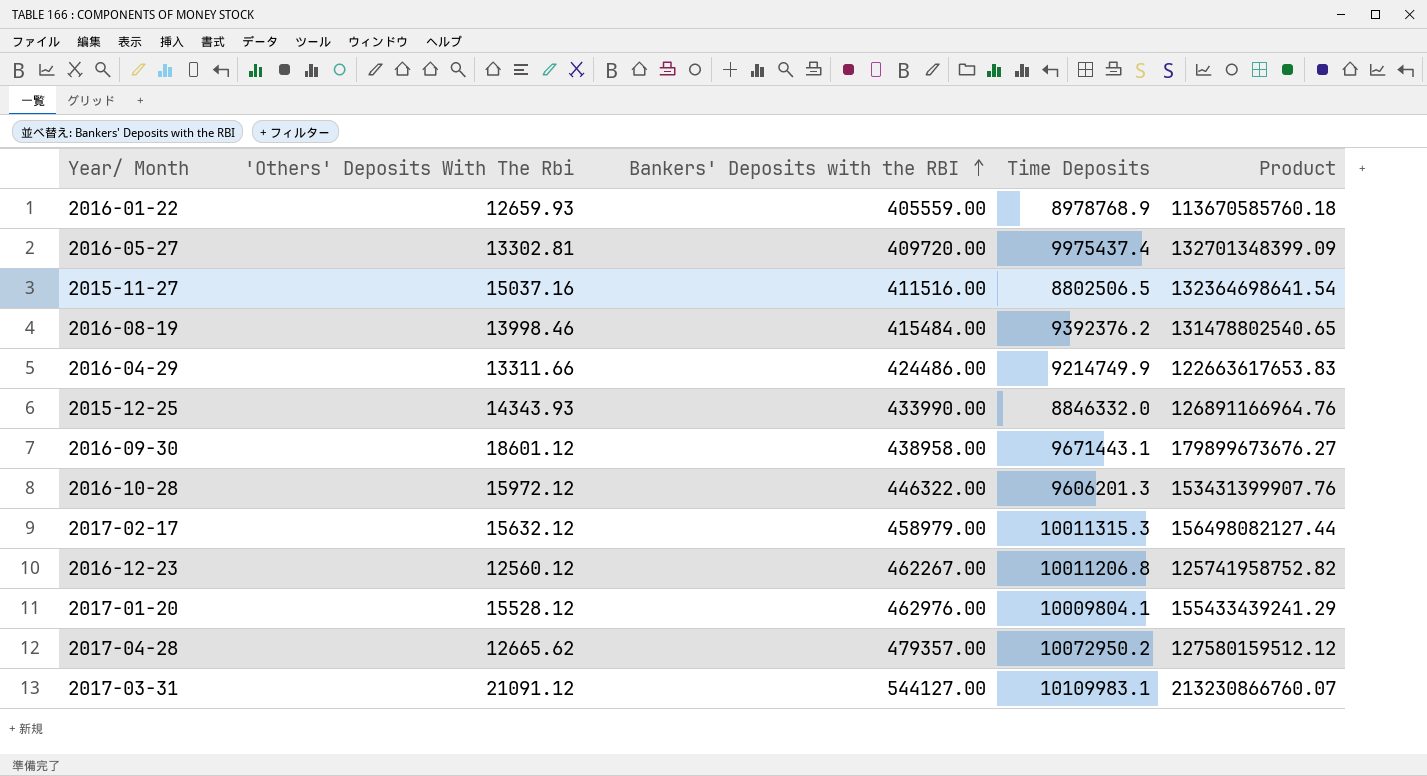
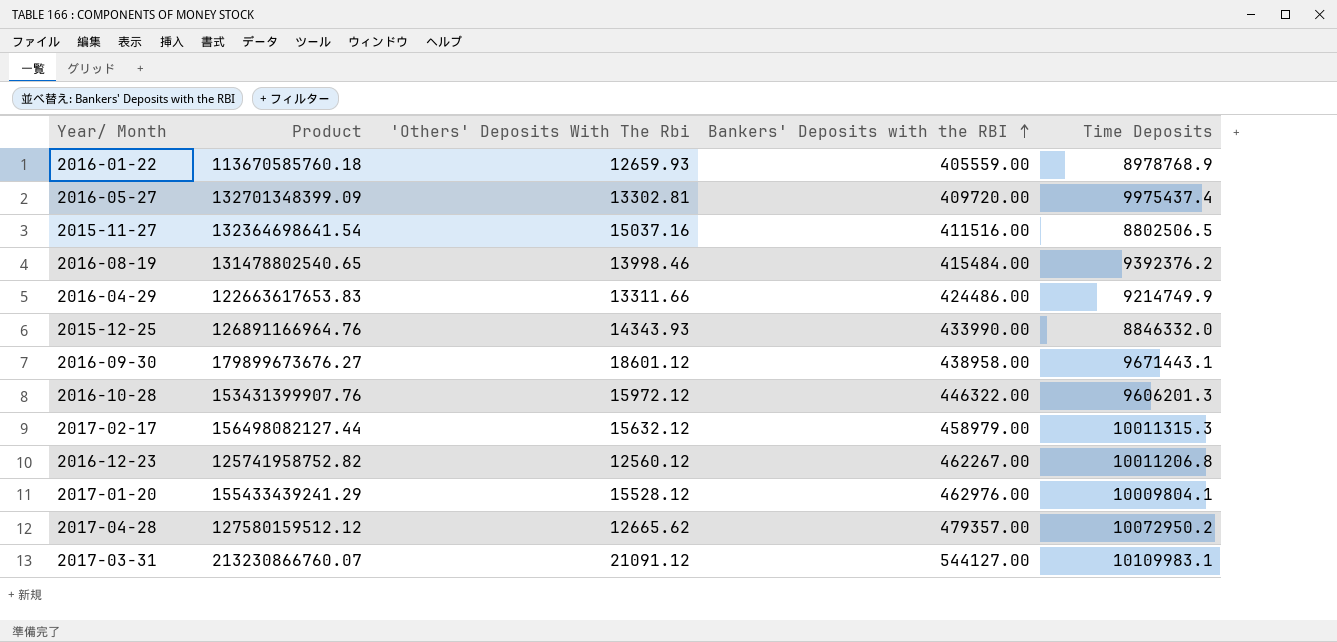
column Product | position: 5 -> 2

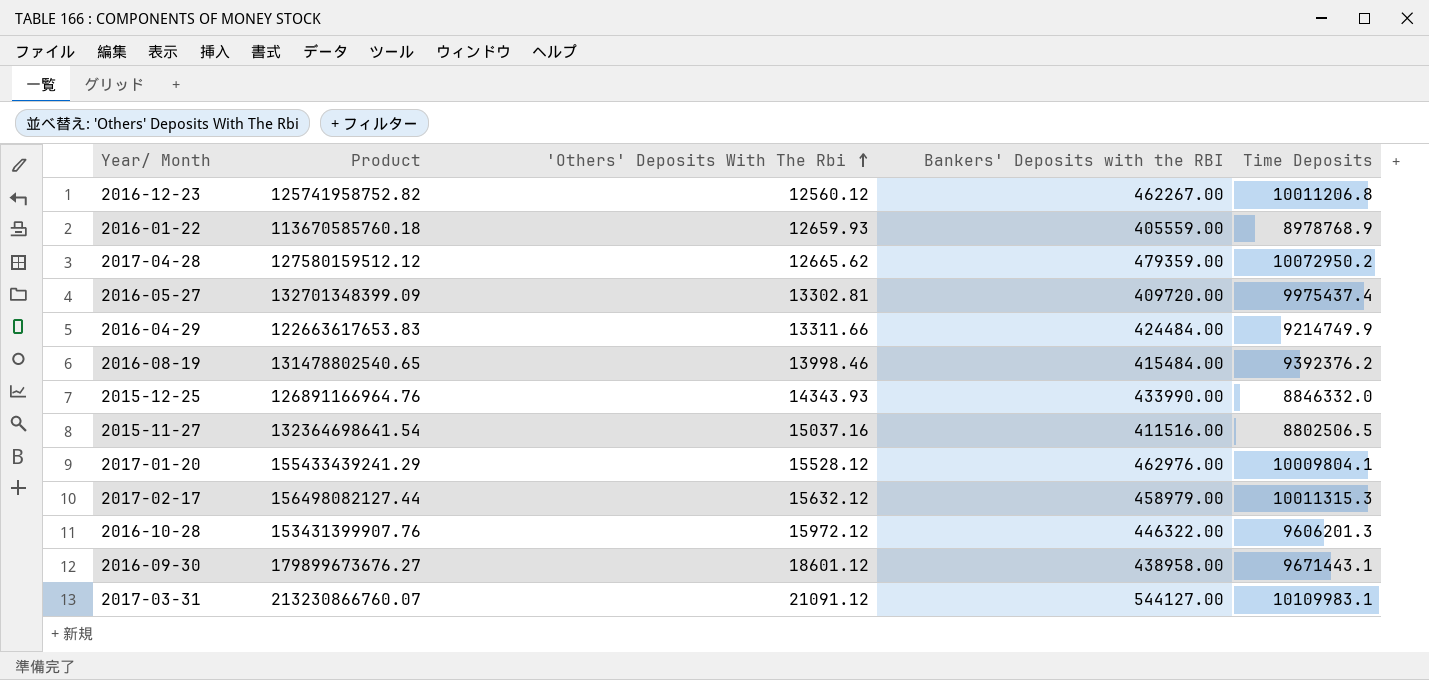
row order: Bankers' Deposits with the RBI ascending -> 'Others' Deposits With The Rbi ascending
2017-04-28 | Bankers' Deposits with the RBI: 479357.00 -> 479359.00
2016-04-29 | Bankers' Deposits with the RBI: 424486.00 -> 424484.00

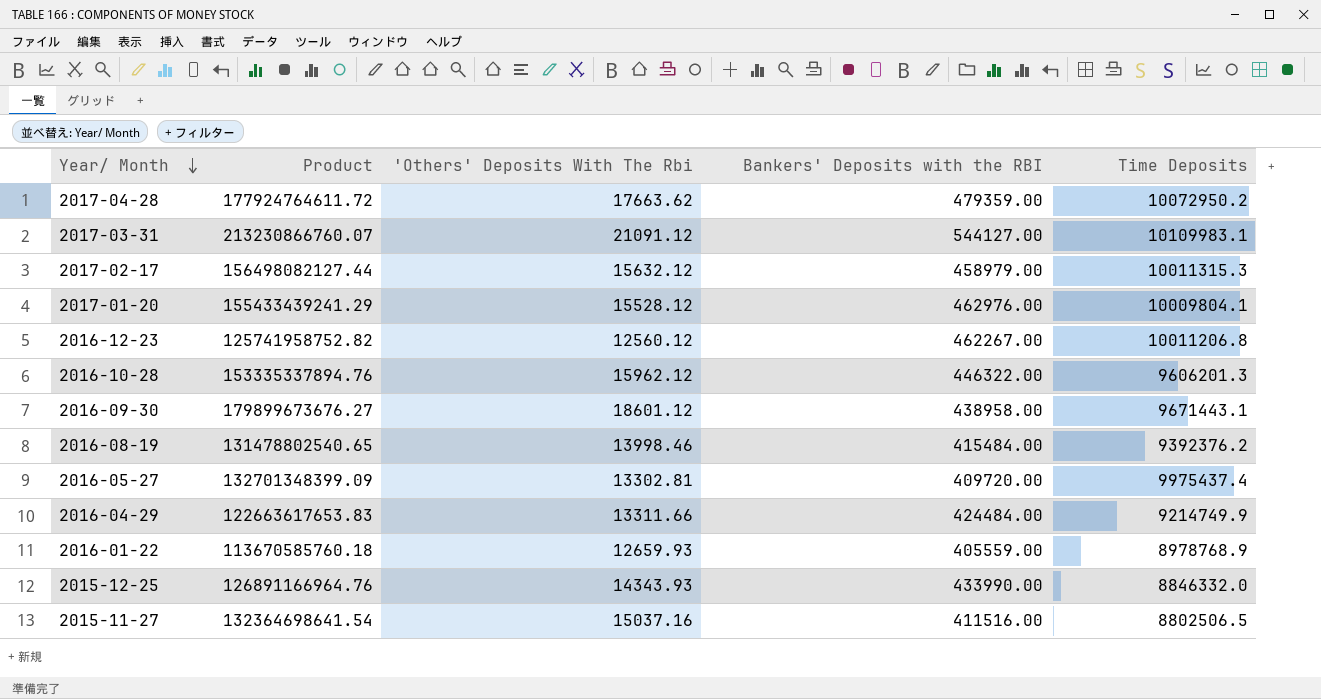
row order: 'Others' Deposits With The Rbi ascending -> Year/ Month descending
2017-04-28 | Product: 127580159512.12 -> 177924764611.72
2017-04-28 | 'Others' Deposits With The Rbi: 12665.62 -> 17663.62
2016-10-28 | Product: 153431399907.76 -> 153335337894.76
2016-10-28 | 'Others' Deposits With The Rbi: 15972.12 -> 15962.12

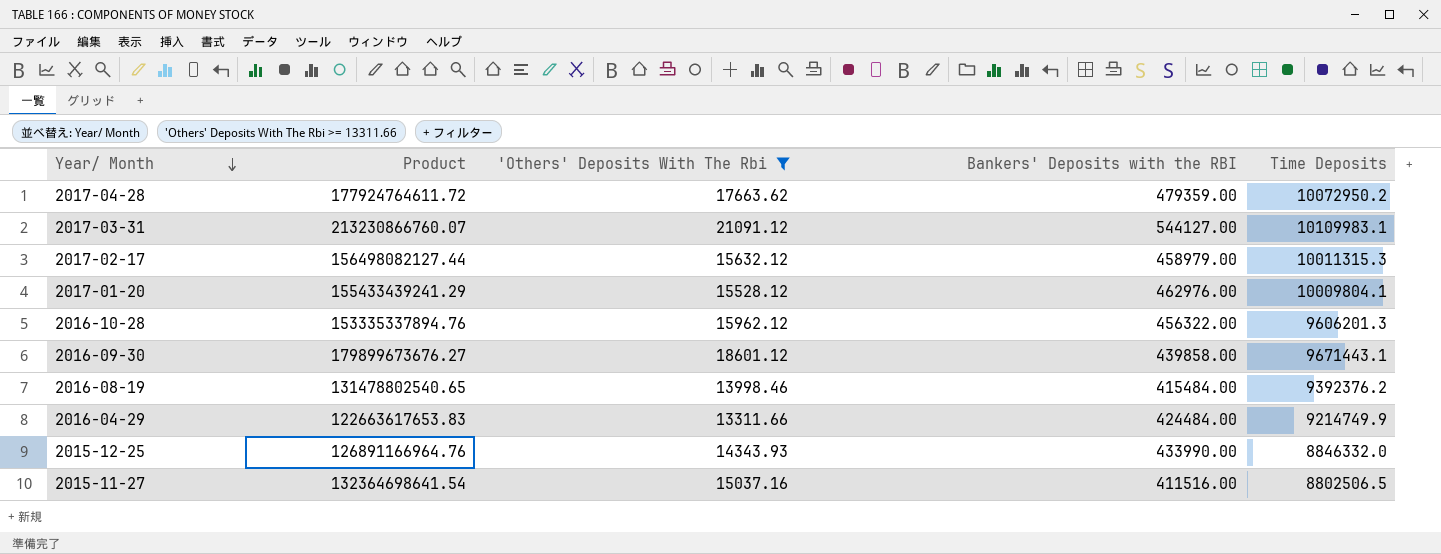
filter: none -> 'Others' Deposits With The Rbi >= 13311.66
2016-10-28 | Bankers' Deposits with the RBI: 446322.00 -> 456322.00
2016-09-30 | Bankers' Deposits with the RBI: 438958.00 -> 439858.00

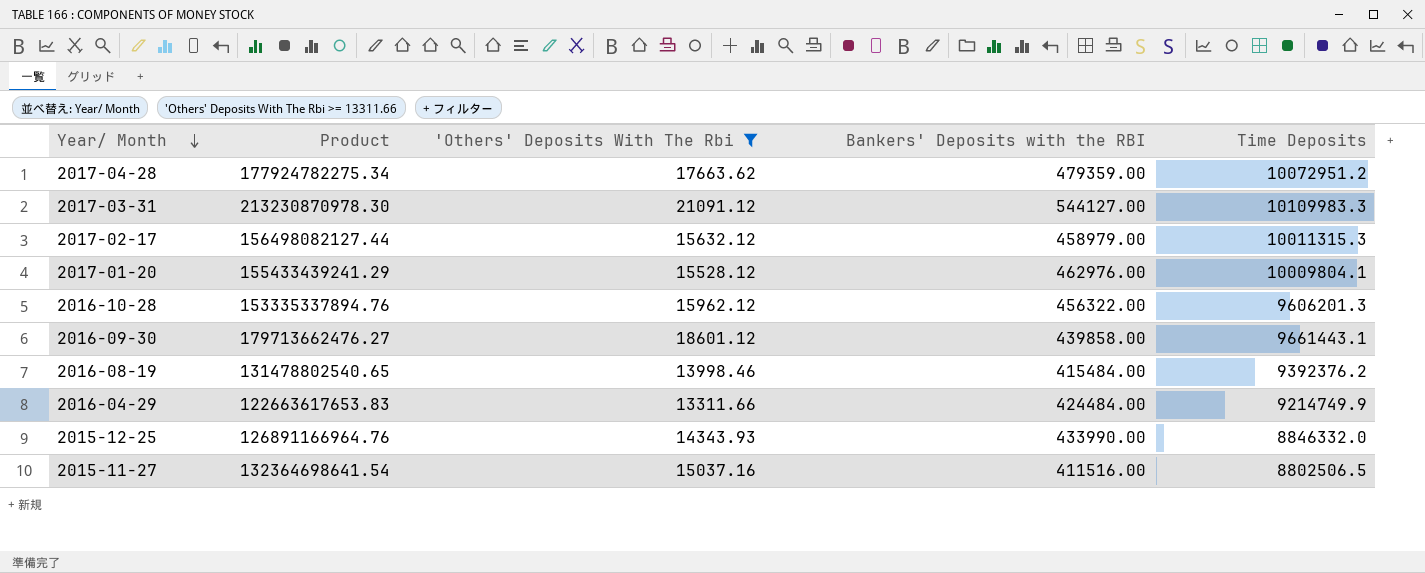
2017-04-28 | Product: 177924764611.72 -> 177924782275.34
2017-04-28 | Time Deposits: 10072950.2 -> 10072951.2
2017-03-31 | Product: 213230866760.07 -> 213230870978.30
2017-03-31 | Time Deposits: 10109983.1 -> 10109983.3
2016-09-30 | Product: 179899673676.27 -> 179713662476.27
2016-09-30 | Time Deposits: 9671443.1 -> 9661443.1

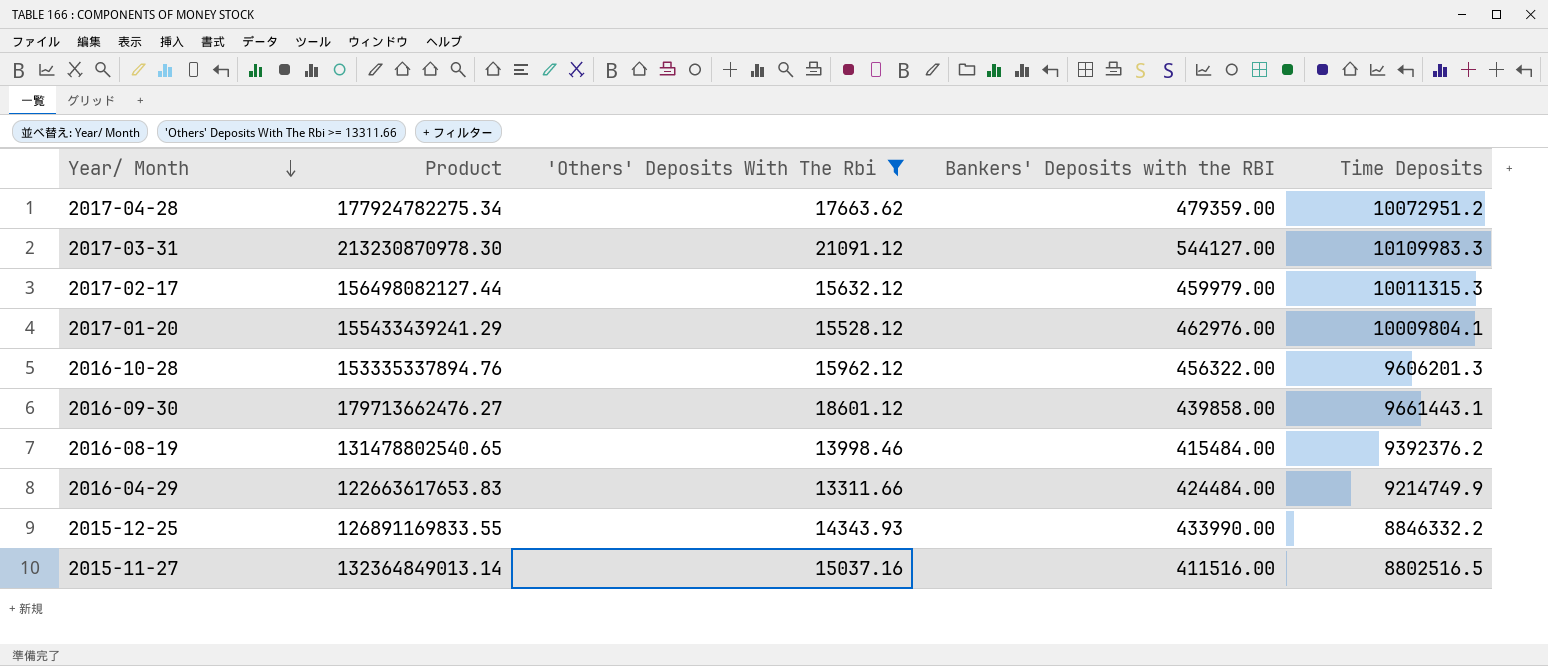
2017-02-17 | Bankers' Deposits with the RBI: 458979.00 -> 459979.00
2015-12-25 | Product: 126891166964.76 -> 126891169833.55
2015-12-25 | Time Deposits: 8846332.0 -> 8846332.2
2015-11-27 | Product: 132364698641.54 -> 132364849013.14
2015-11-27 | Time Deposits: 8802506.5 -> 8802516.5

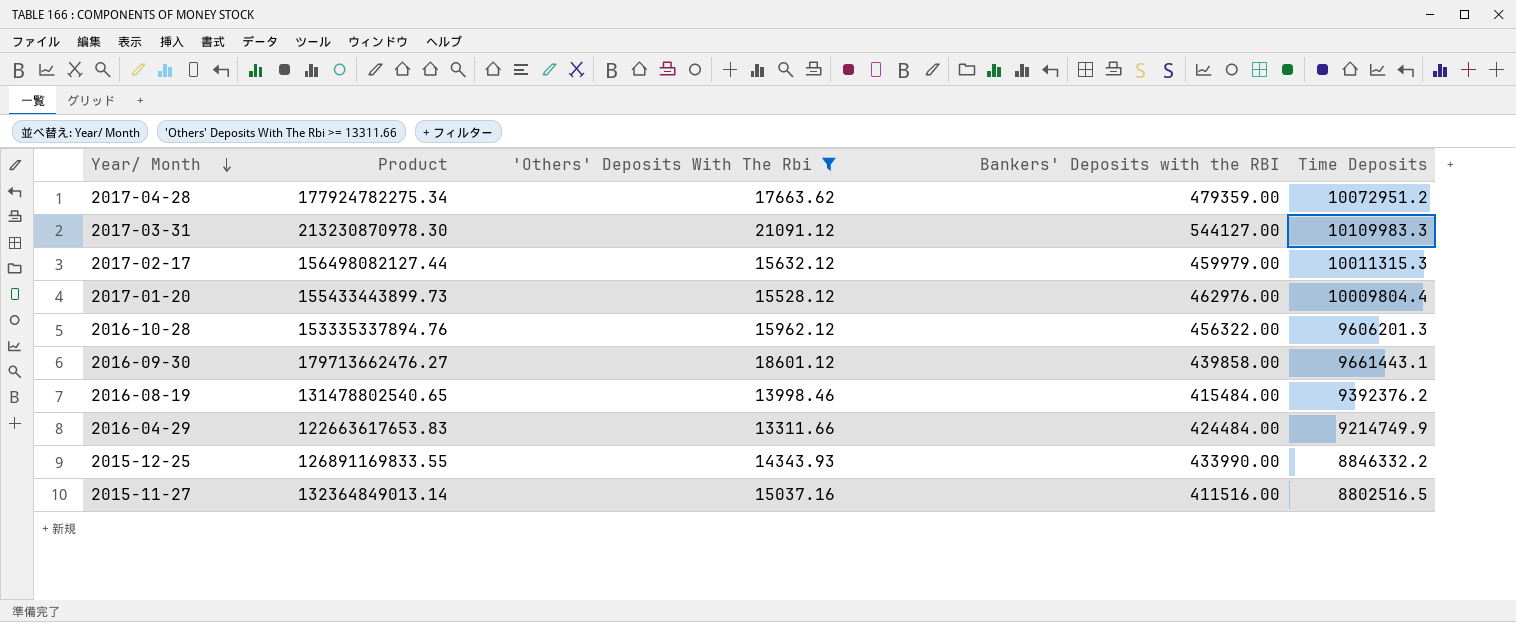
2017-01-20 | Product: 155433439241.29 -> 155433443899.73
2017-01-20 | Time Deposits: 10009804.1 -> 10009804.4

